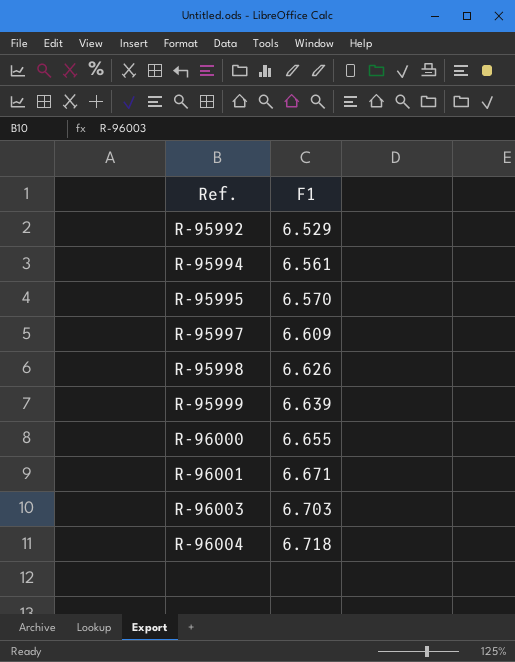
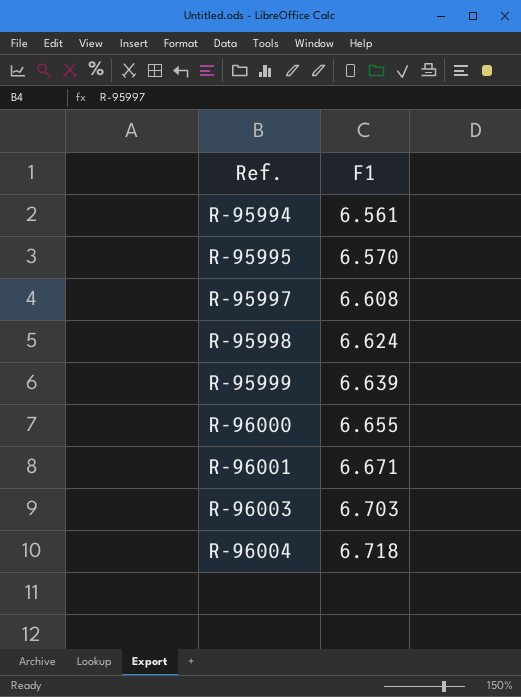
row R-95992: 6.529 -> none
R-95997 | F1: 6.609 -> 6.608
R-95998 | F1: 6.626 -> 6.624

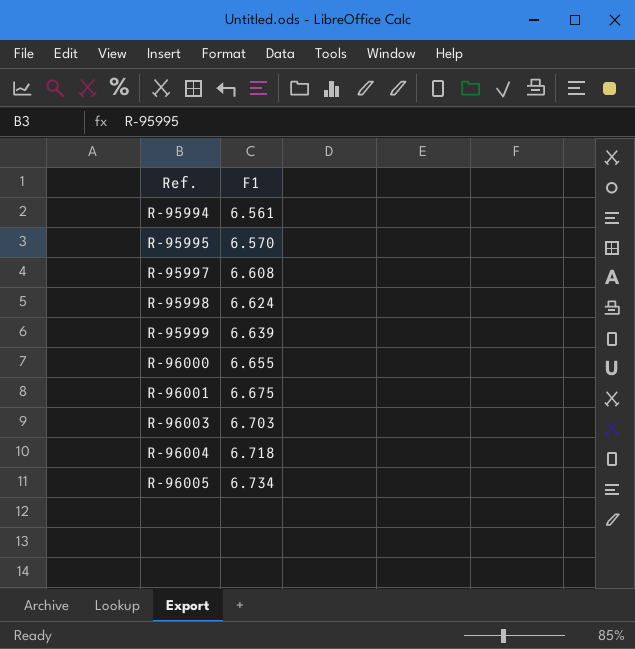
R-96001 | F1: 6.671 -> 6.675
row R-96005: none -> 6.734

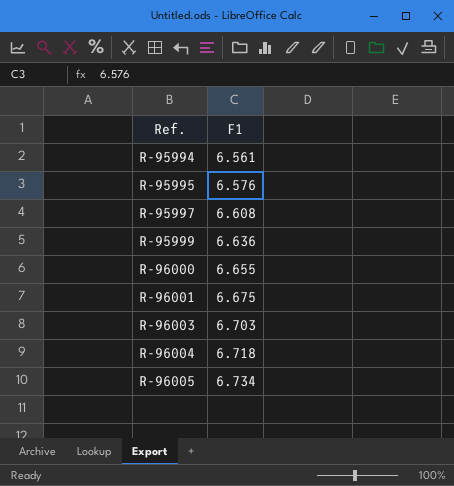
row R-95998: 6.624 -> none
R-95995 | F1: 6.570 -> 6.576
R-95999 | F1: 6.639 -> 6.636

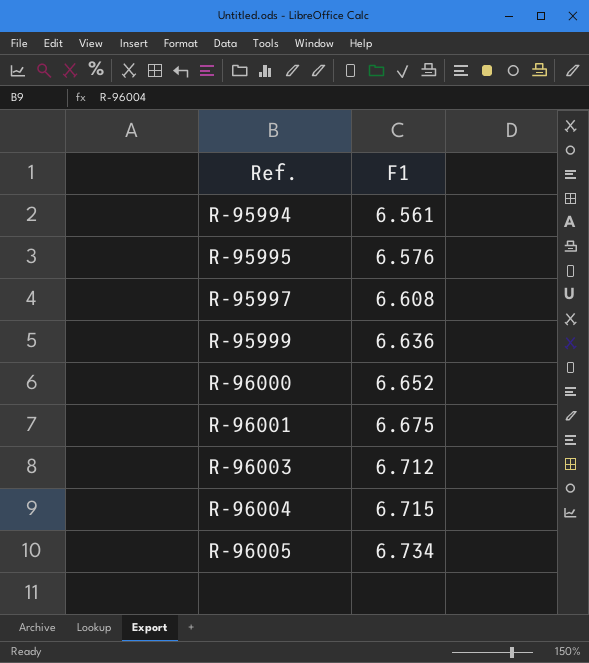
R-96000 | F1: 6.655 -> 6.652
R-96003 | F1: 6.703 -> 6.712
R-96004 | F1: 6.718 -> 6.715

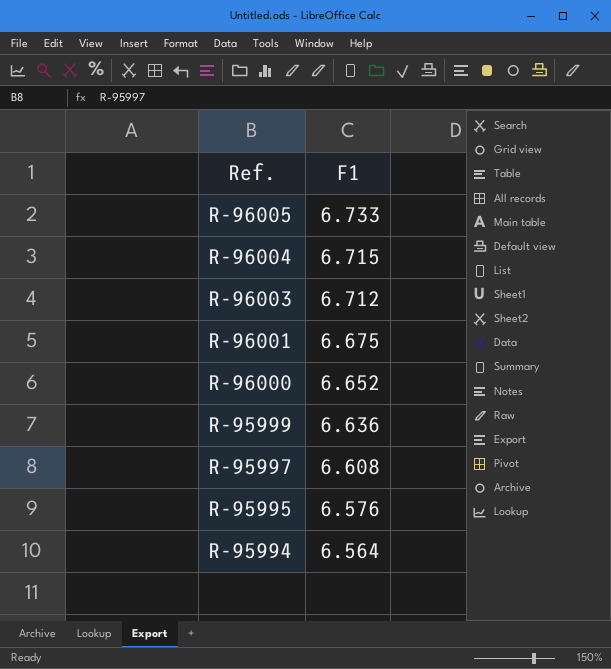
row order: Ref. ascending -> Ref. descending
R-96005 | F1: 6.734 -> 6.733
R-95994 | F1: 6.561 -> 6.564

